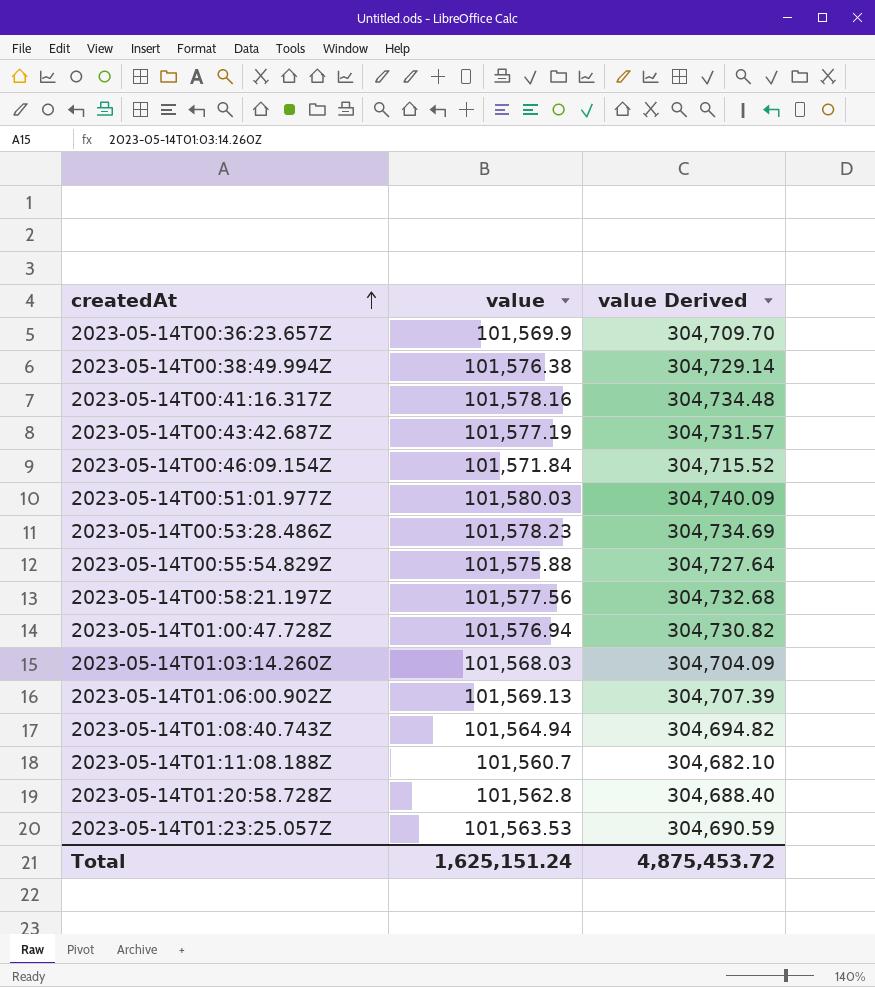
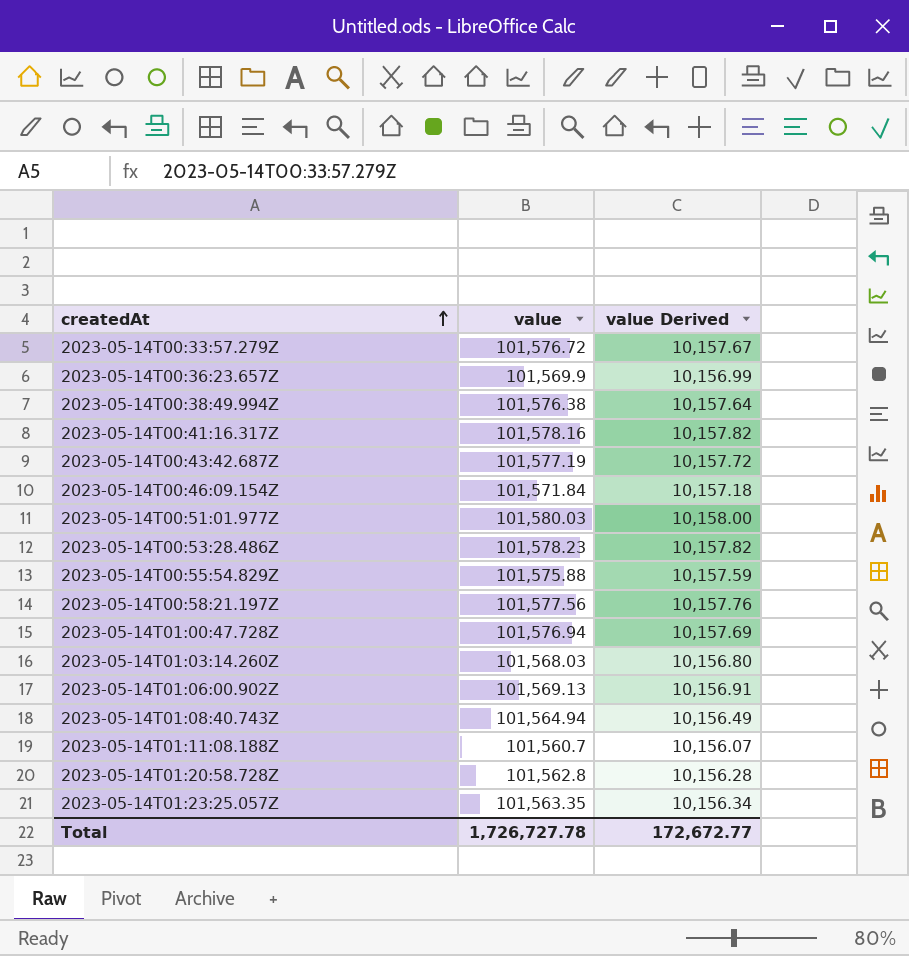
column value Derived | formula: [value] * 3 -> [value] * 0.1
row 2023-05-14T00:33:57.279Z: none -> 101,576.72 | 10,157.67
2023-05-14T01:23:25.057Z | value: 101,563.53 -> 101,563.35
Total | value: 1,625,151.24 -> 1,726,727.78
Total | value Derived: 4,875,453.72 -> 172,672.77

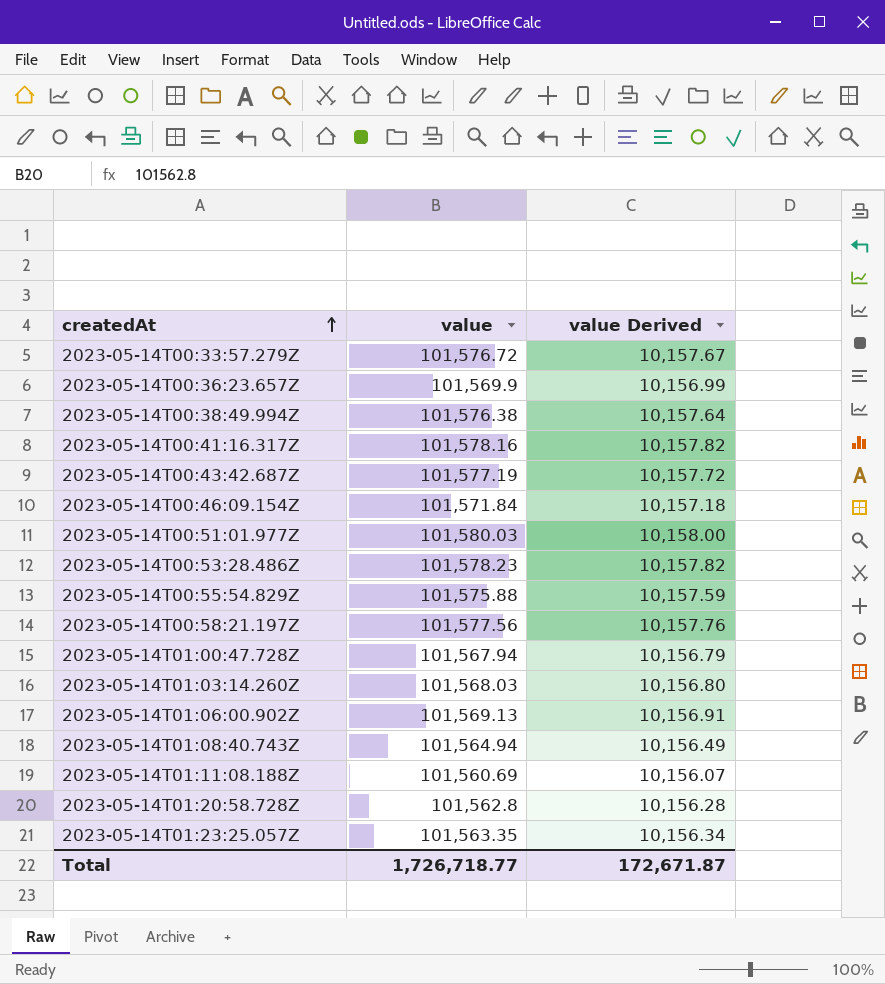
2023-05-14T01:00:47.728Z | value: 101,576.94 -> 101,567.94
2023-05-14T01:00:47.728Z | value Derived: 10,157.69 -> 10,156.79
2023-05-14T01:11:08.188Z | value: 101,560.7 -> 101,560.69
Total | value: 1,726,727.78 -> 1,726,718.77
Total | value Derived: 172,672.77 -> 172,671.87

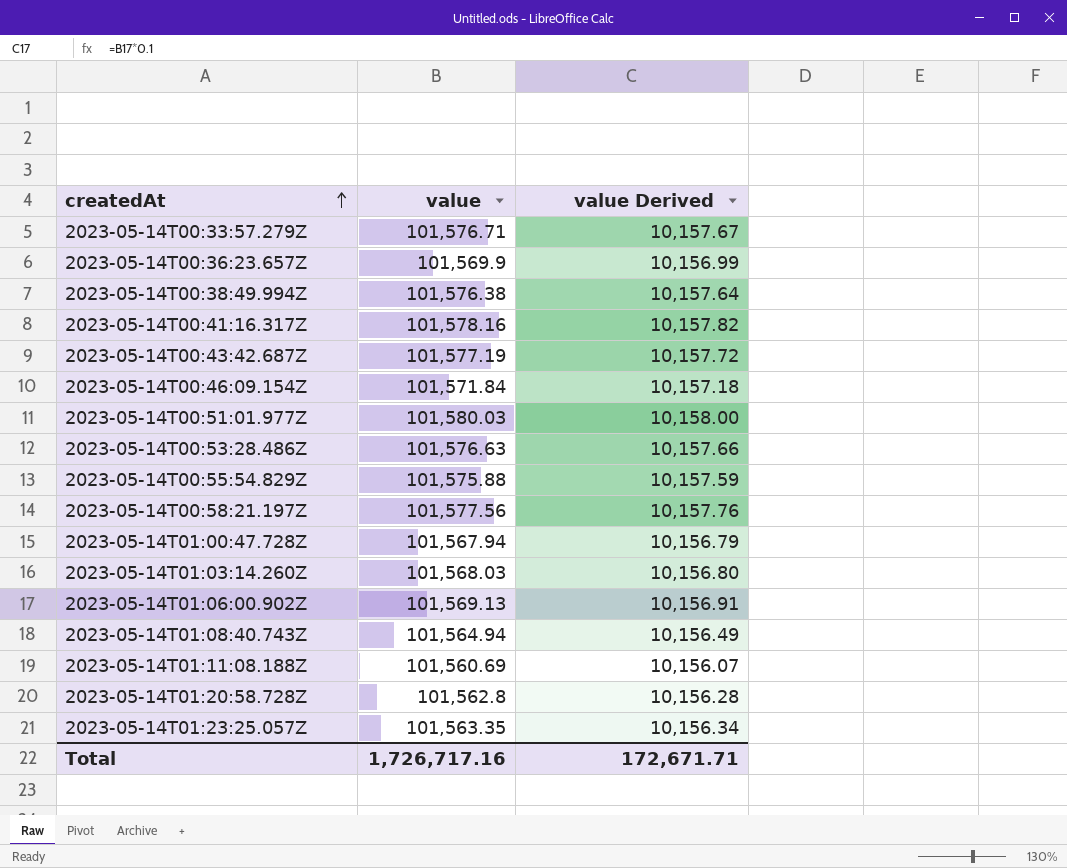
2023-05-14T00:33:57.279Z | value: 101,576.72 -> 101,576.71
2023-05-14T00:53:28.486Z | value: 101,578.23 -> 101,576.63
2023-05-14T00:53:28.486Z | value Derived: 10,157.82 -> 10,157.66
Total | value: 1,726,718.77 -> 1,726,717.16
Total | value Derived: 172,671.87 -> 172,671.71

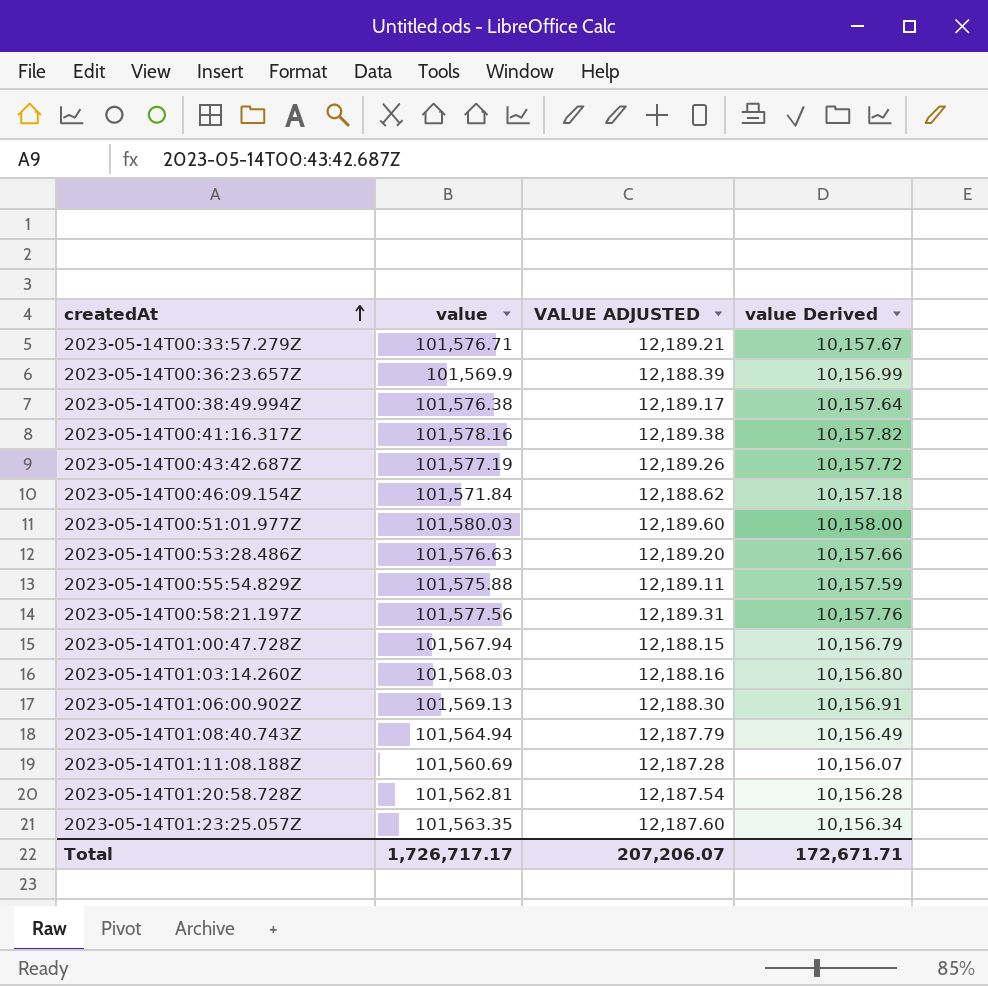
column VALUE ADJUSTED | formula: none -> [value] * 0.12
2023-05-14T01:20:58.728Z | value: 101,562.8 -> 101,562.81
Total | value: 1,726,717.16 -> 1,726,717.17

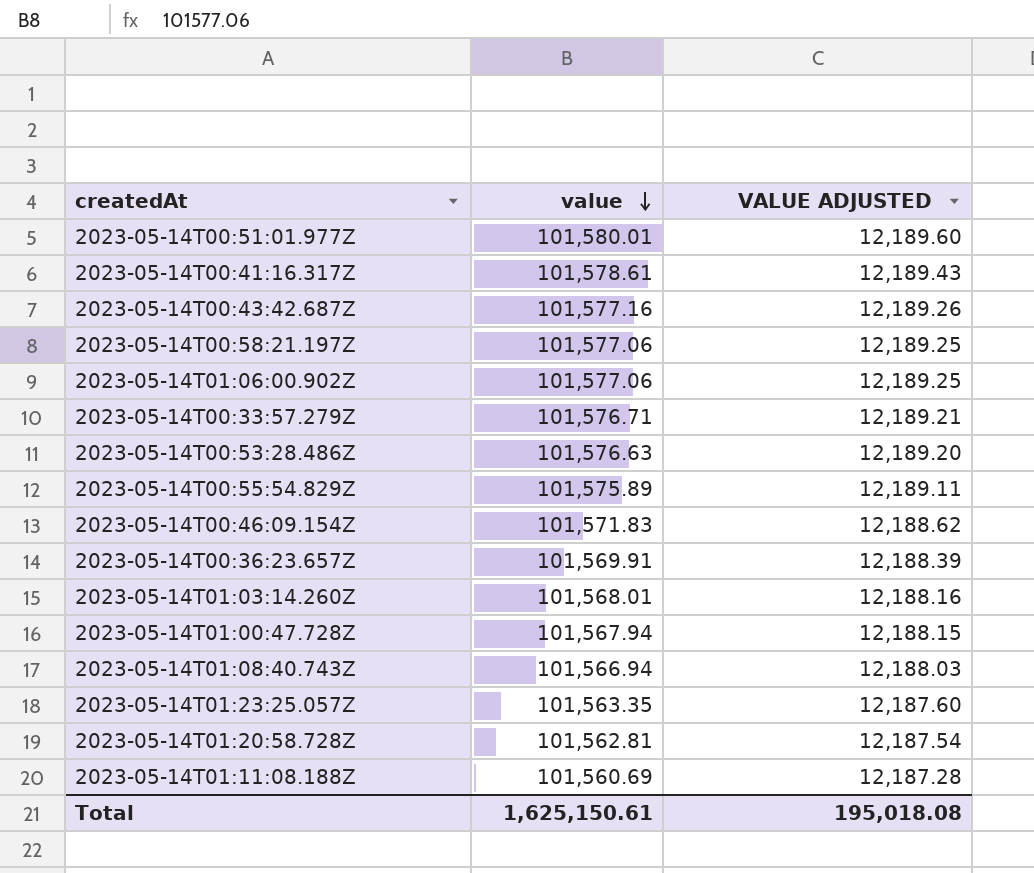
row order: createdAt ascending -> value descending
column value Derived | formula: [value] * 0.1 -> none
row 2023-05-14T00:38:49.994Z: 101,576.38 | 12,189.17 | 10,157.64 -> none
2023-05-14T00:51:01.977Z | value: 101,580.03 -> 101,580.01
2023-05-14T00:41:16.317Z | value: 101,578.16 -> 101,578.61
2023-05-14T00:41:16.317Z | VALUE ADJUSTED: 12,189.38 -> 12,189.43
2023-05-14T00:43:42.687Z | value: 101,577.19 -> 101,577.16
2023-05-14T00:58:21.197Z | value: 101,577.56 -> 101,577.06
2023-05-14T00:58:21.197Z | VALUE ADJUSTED: 12,189.31 -> 12,189.25
2023-05-14T01:06:00.902Z | value: 101,569.13 -> 101,577.06
2023-05-14T01:06:00.902Z | VALUE ADJUSTED: 12,188.30 -> 12,189.25
2023-05-14T00:55:54.829Z | value: 101,575.88 -> 101,575.89
2023-05-14T00:46:09.154Z | value: 101,571.84 -> 101,571.83
2023-05-14T00:36:23.657Z | value: 101,569.9 -> 101,569.91
2023-05-14T01:03:14.260Z | value: 101,568.03 -> 101,568.01
2023-05-14T01:08:40.743Z | value: 101,564.94 -> 101,566.94
2023-05-14T01:08:40.743Z | VALUE ADJUSTED: 12,187.79 -> 12,188.03
Total | value: 1,726,717.17 -> 1,625,150.61
Total | VALUE ADJUSTED: 207,206.07 -> 195,018.08

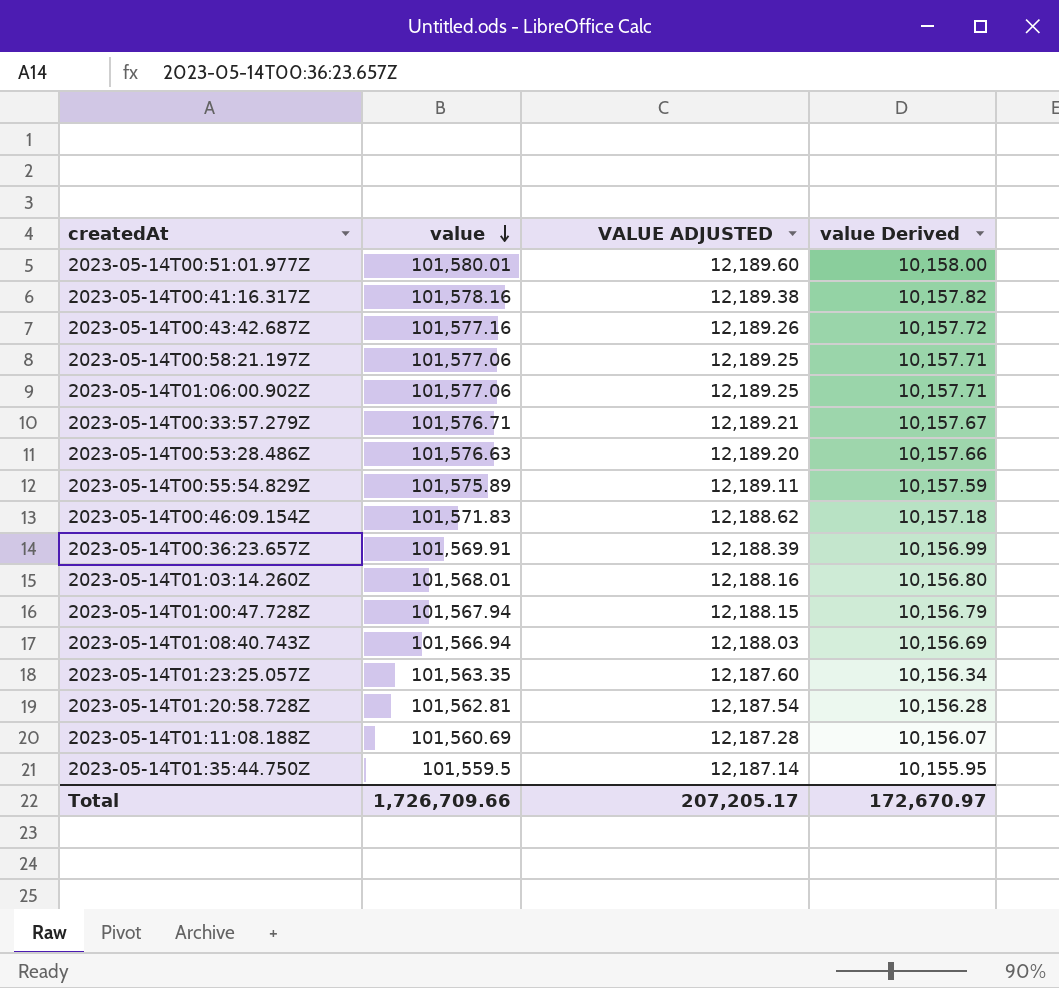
column value Derived | formula: none -> [value] * 0.1
2023-05-14T00:41:16.317Z | value: 101,578.61 -> 101,578.16
2023-05-14T00:41:16.317Z | VALUE ADJUSTED: 12,189.43 -> 12,189.38
row 2023-05-14T01:35:44.750Z: none -> 101,559.5 | 12,187.14 | 10,155.95
Total | value: 1,625,150.61 -> 1,726,709.66
Total | VALUE ADJUSTED: 195,018.08 -> 207,205.17

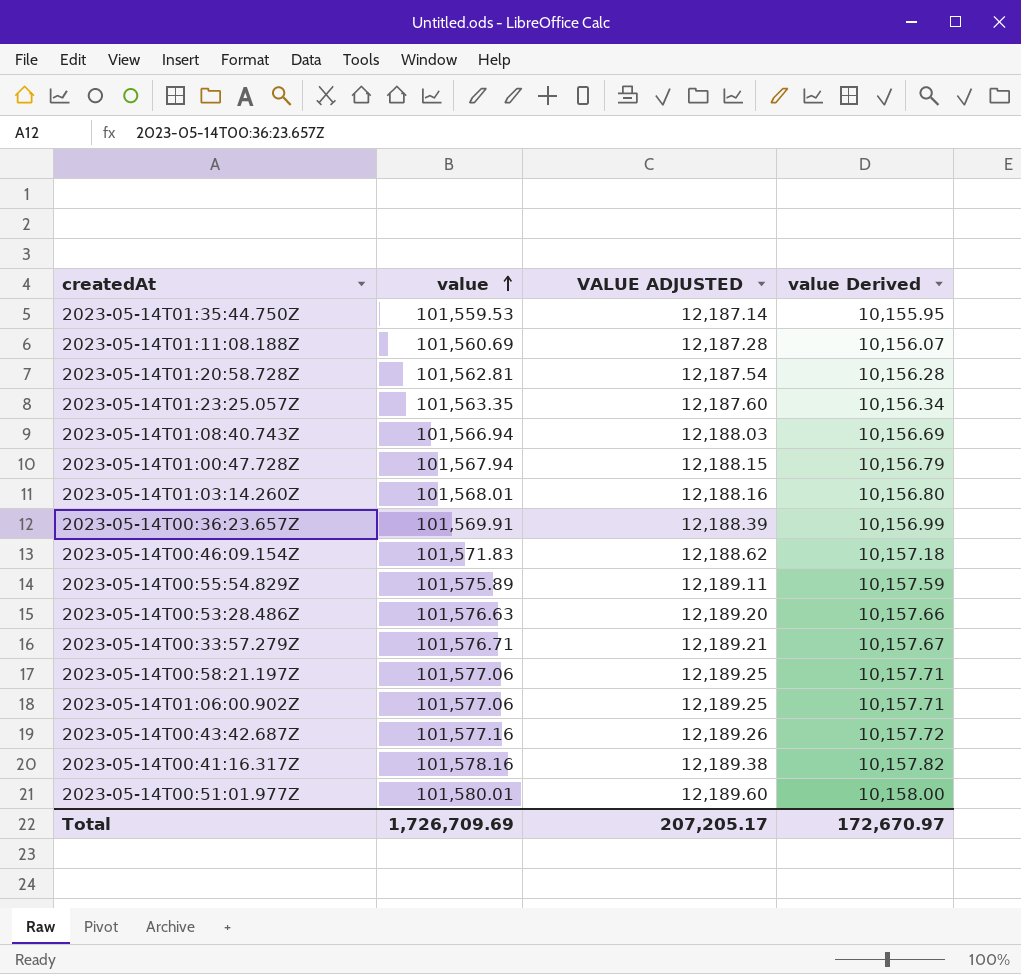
row order: value descending -> value ascending
2023-05-14T01:35:44.750Z | value: 101,559.5 -> 101,559.53
Total | value: 1,726,709.66 -> 1,726,709.69

